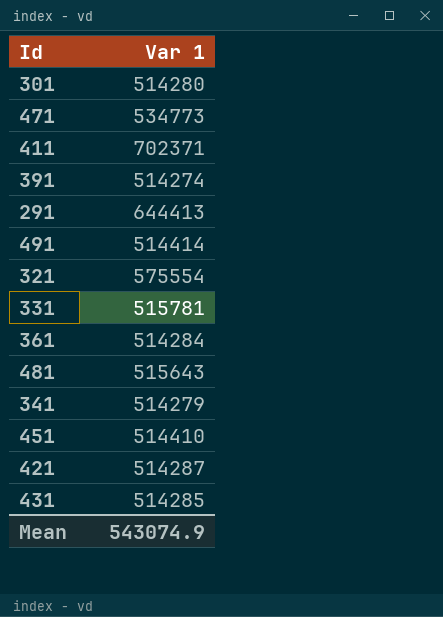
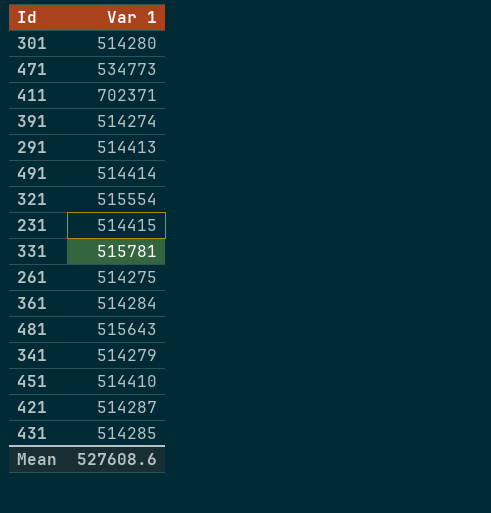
291 | Var 1: 644413 -> 514413
321 | Var 1: 575554 -> 515554
row 231: none -> 514415
row 261: none -> 514275
Mean | Var 1: 543074.9 -> 527608.6

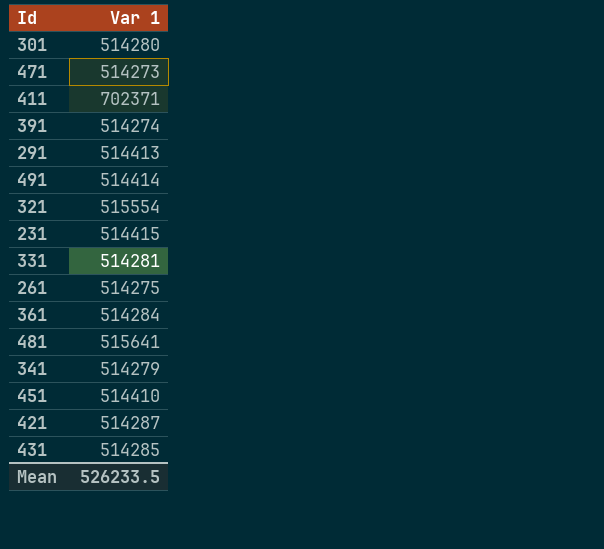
471 | Var 1: 534773 -> 514273
331 | Var 1: 515781 -> 514281
481 | Var 1: 515643 -> 515641
Mean | Var 1: 527608.6 -> 526233.5

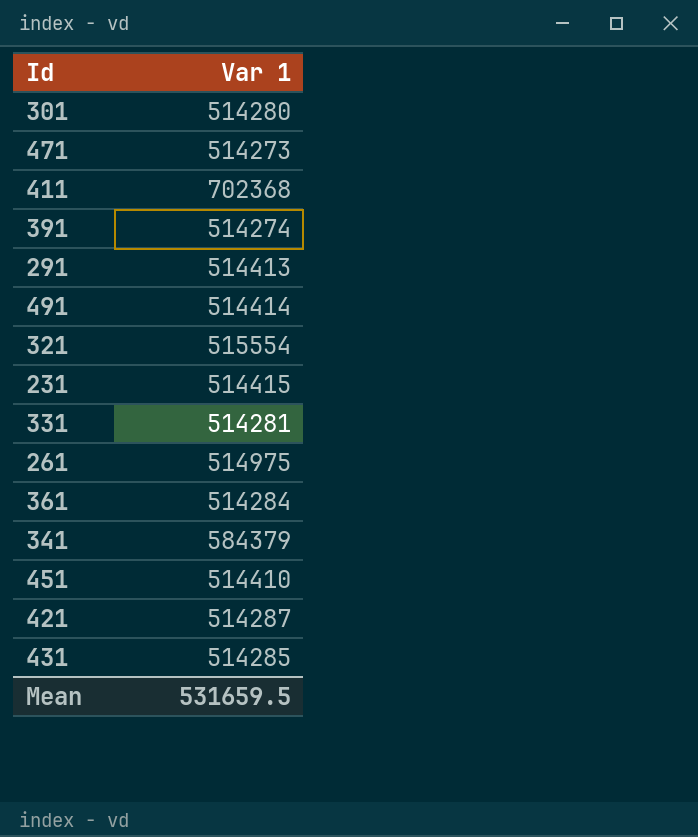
row 481: 515641 -> none
411 | Var 1: 702371 -> 702368
261 | Var 1: 514275 -> 514975
341 | Var 1: 514279 -> 584379
Mean | Var 1: 526233.5 -> 531659.5

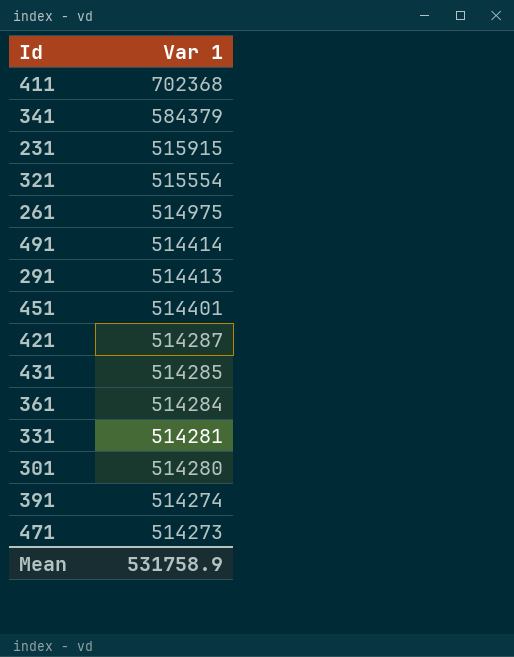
row order: none -> Var 1 descending
231 | Var 1: 514415 -> 515915
451 | Var 1: 514410 -> 514401
Mean | Var 1: 531659.5 -> 531758.9

